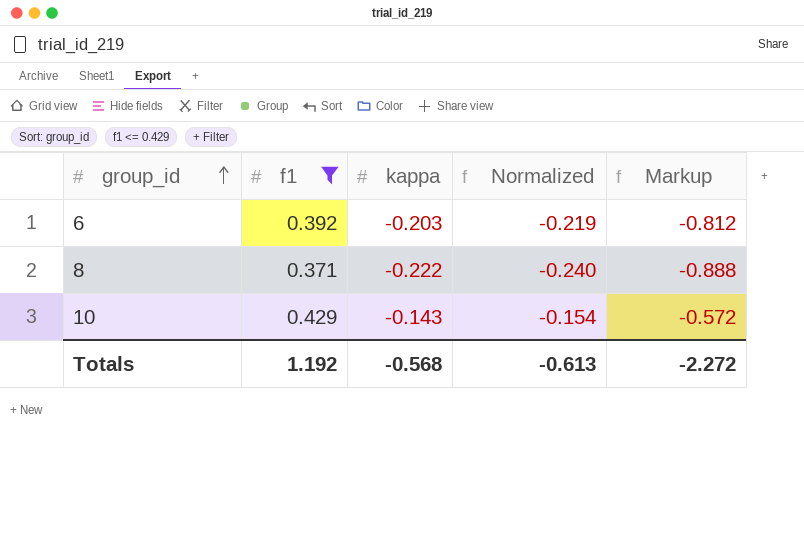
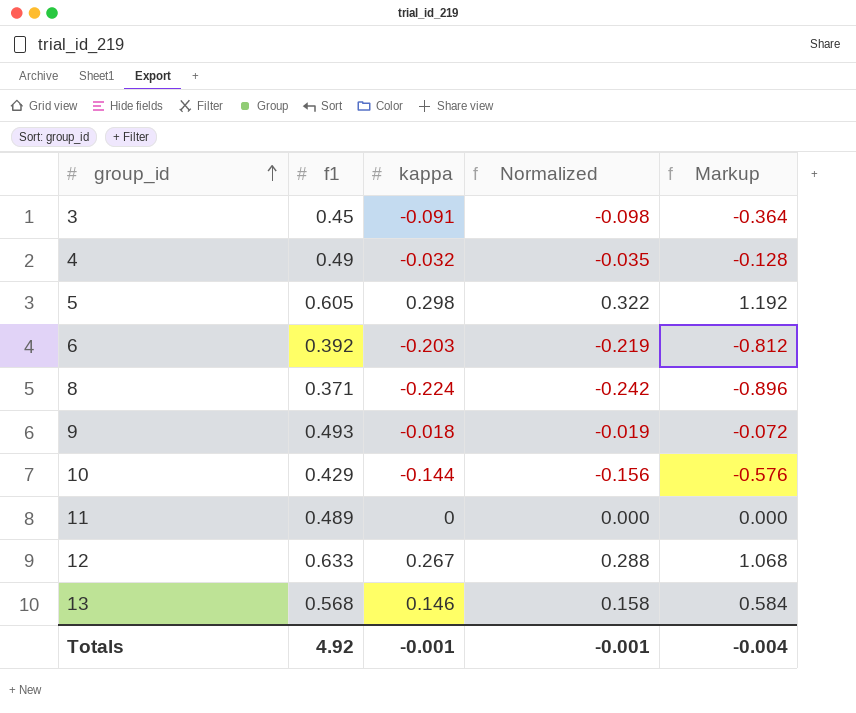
filter: f1 <= 0.429 -> none
8 | kappa: -0.222 -> -0.224
8 | Normalized: -0.240 -> -0.242
8 | Markup: -0.888 -> -0.896
10 | kappa: -0.143 -> -0.144
10 | Normalized: -0.154 -> -0.156
10 | Markup: -0.572 -> -0.576
Totals | f1: 1.192 -> 4.92
Totals | kappa: -0.568 -> -0.001
Totals | Normalized: -0.613 -> -0.001
Totals | Markup: -2.272 -> -0.004

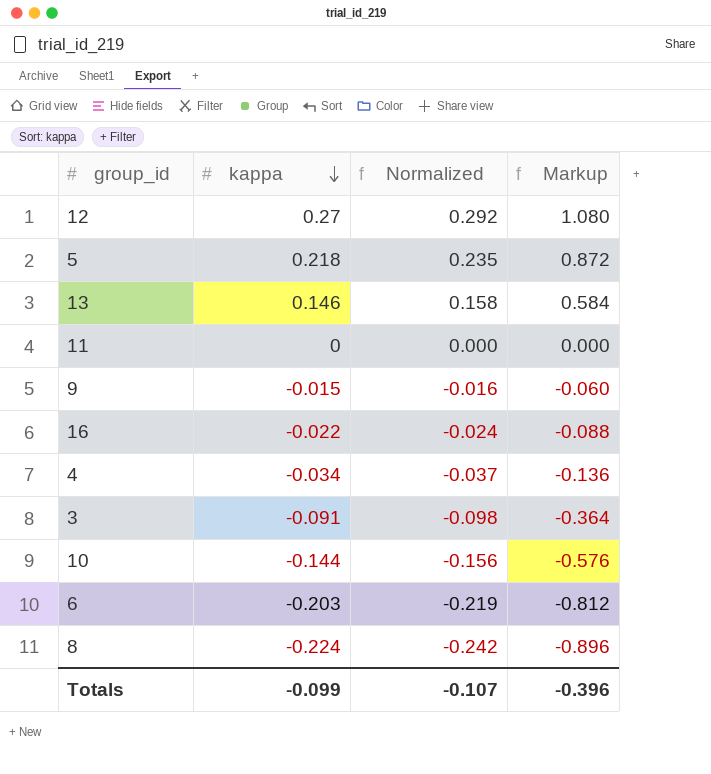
row order: group_id ascending -> kappa descending
column f1 | position: 2 -> none
12 | kappa: 0.267 -> 0.27
12 | Normalized: 0.288 -> 0.292
12 | Markup: 1.068 -> 1.080
5 | kappa: 0.298 -> 0.218
5 | Normalized: 0.322 -> 0.235
5 | Markup: 1.192 -> 0.872
9 | kappa: -0.018 -> -0.015
9 | Normalized: -0.019 -> -0.016
9 | Markup: -0.072 -> -0.060
row 16: none -> -0.022 | -0.024 | -0.088
4 | kappa: -0.032 -> -0.034
4 | Normalized: -0.035 -> -0.037
4 | Markup: -0.128 -> -0.136
Totals | kappa: -0.001 -> -0.099
Totals | Normalized: -0.001 -> -0.107
Totals | Markup: -0.004 -> -0.396

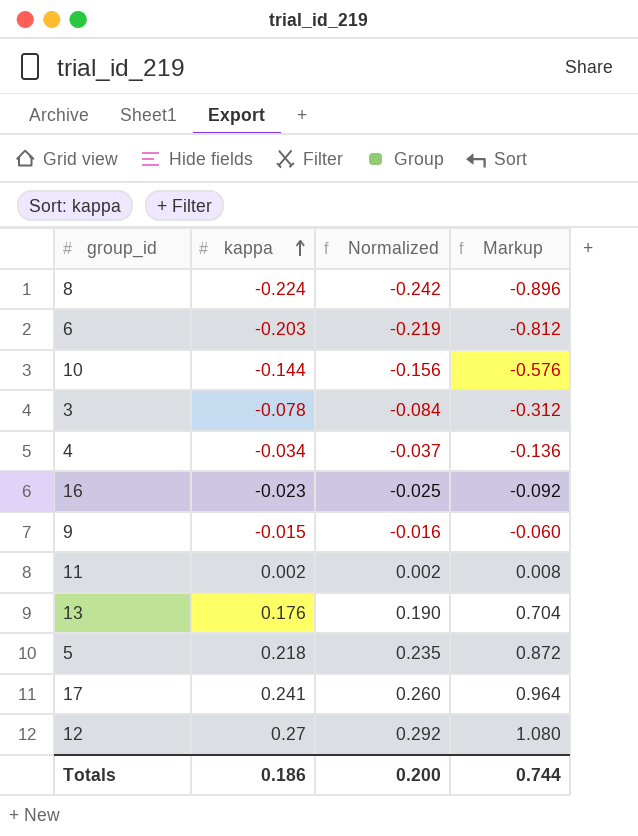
row order: kappa descending -> kappa ascending
3 | kappa: -0.091 -> -0.078
3 | Normalized: -0.098 -> -0.084
3 | Markup: -0.364 -> -0.312
16 | kappa: -0.022 -> -0.023
16 | Normalized: -0.024 -> -0.025
16 | Markup: -0.088 -> -0.092
11 | kappa: 0 -> 0.002
11 | Normalized: 0.000 -> 0.002
11 | Markup: 0.000 -> 0.008
13 | kappa: 0.146 -> 0.176
13 | Normalized: 0.158 -> 0.190
13 | Markup: 0.584 -> 0.704
row 17: none -> 0.241 | 0.260 | 0.964
Totals | kappa: -0.099 -> 0.186
Totals | Normalized: -0.107 -> 0.200
Totals | Markup: -0.396 -> 0.744

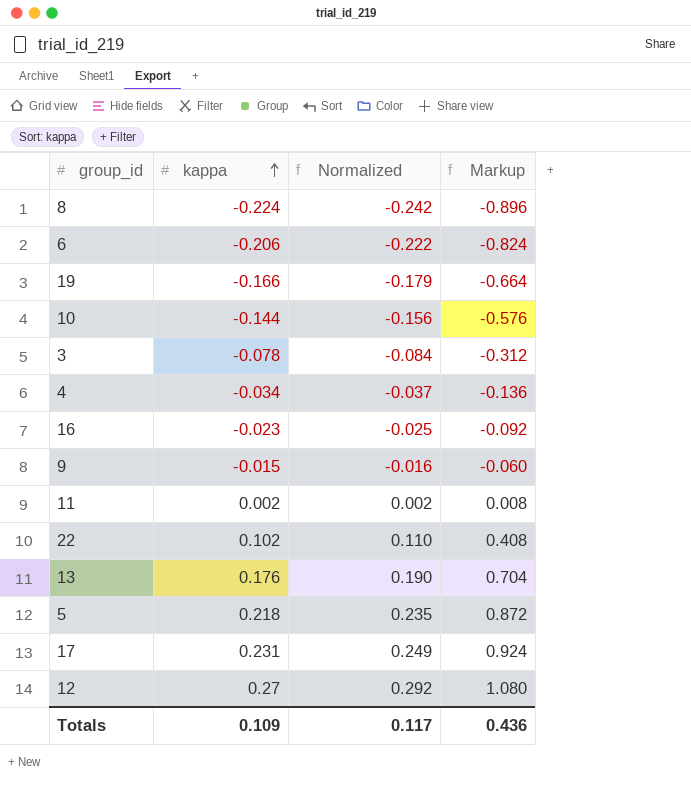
6 | kappa: -0.203 -> -0.206
6 | Normalized: -0.219 -> -0.222
6 | Markup: -0.812 -> -0.824
row 19: none -> -0.166 | -0.179 | -0.664
row 22: none -> 0.102 | 0.110 | 0.408
17 | kappa: 0.241 -> 0.231
17 | Normalized: 0.260 -> 0.249
17 | Markup: 0.964 -> 0.924
Totals | kappa: 0.186 -> 0.109
Totals | Normalized: 0.200 -> 0.117
Totals | Markup: 0.744 -> 0.436

